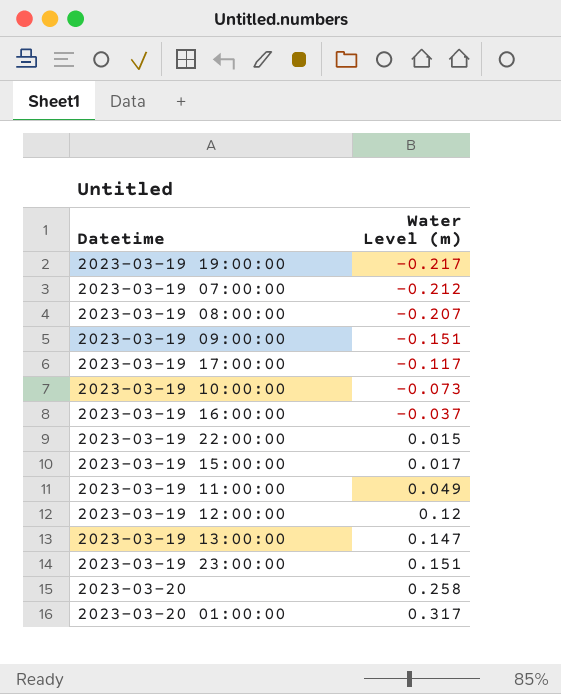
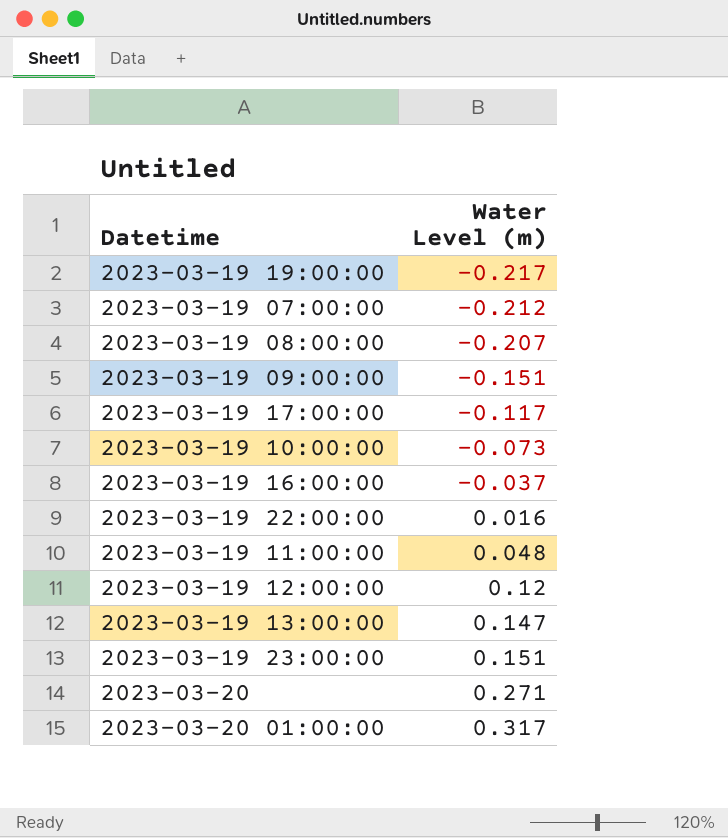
row 2023-03-19 15:00:00: 0.017 -> none
2023-03-19 22:00:00 | Water Level (m): 0.015 -> 0.016
2023-03-19 11:00:00 | Water Level (m): 0.049 -> 0.048
2023-03-20 | Water Level (m): 0.258 -> 0.271

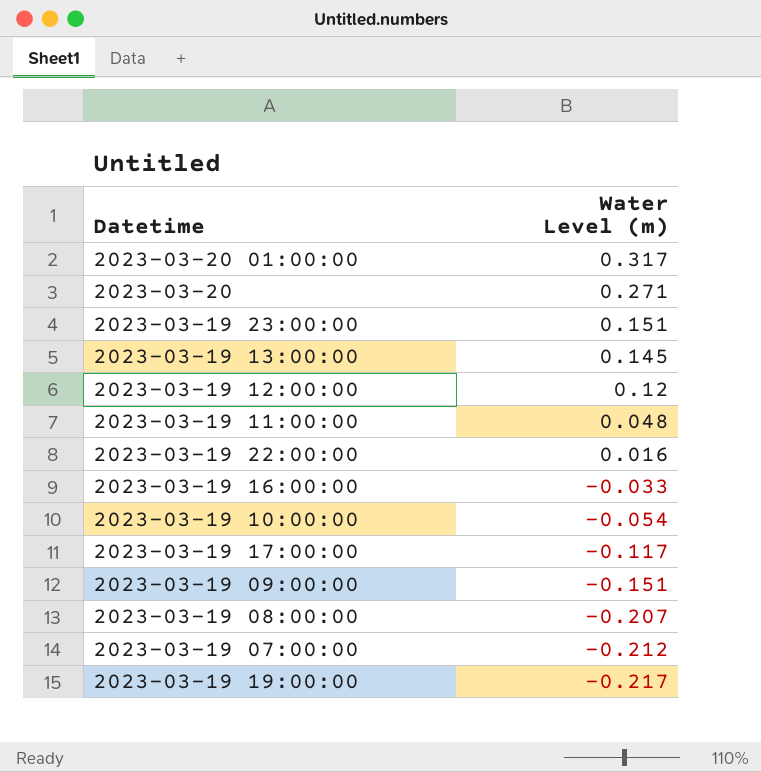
row order: Water Level (m) ascending -> Water Level (m) descending
2023-03-19 13:00:00 | Water Level (m): 0.147 -> 0.145
2023-03-19 16:00:00 | Water Level (m): -0.037 -> -0.033
2023-03-19 10:00:00 | Water Level (m): -0.073 -> -0.054

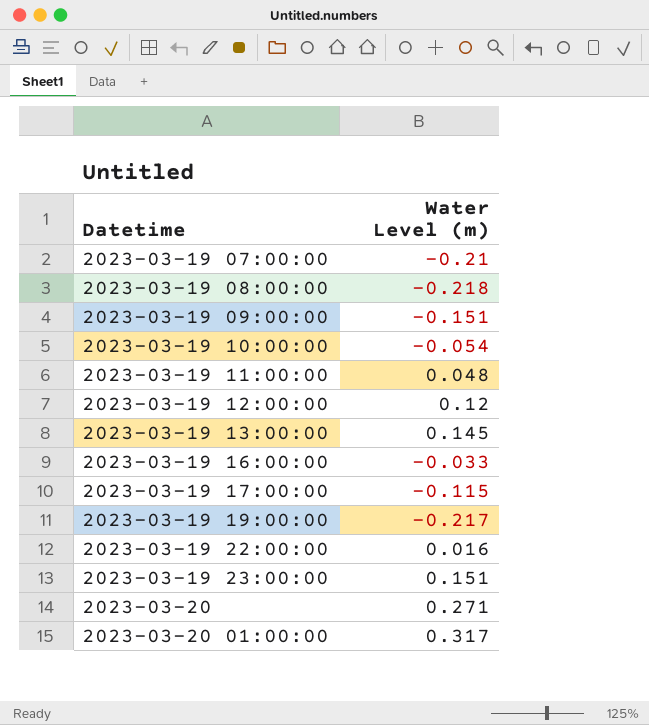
row order: Water Level (m) descending -> Datetime ascending
2023-03-19 07:00:00 | Water Level (m): -0.212 -> -0.21
2023-03-19 08:00:00 | Water Level (m): -0.207 -> -0.218
2023-03-19 17:00:00 | Water Level (m): -0.117 -> -0.115

